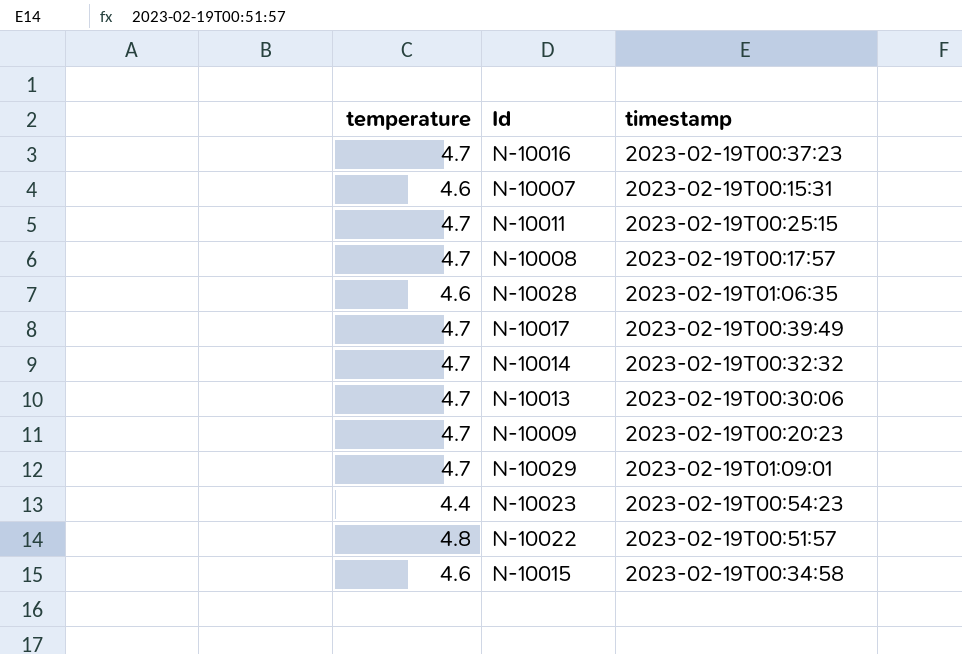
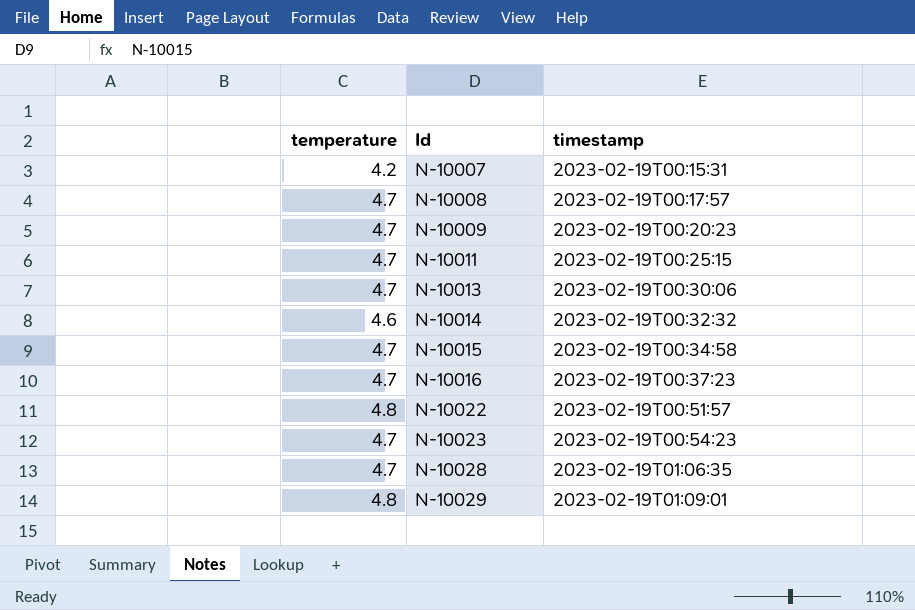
row order: none -> Id ascending
row N-10017: 4.7 | 2023-02-19T00:39:49 -> none
N-10007 | temperature: 4.6 -> 4.2
N-10014 | temperature: 4.7 -> 4.6
N-10015 | temperature: 4.6 -> 4.7
N-10023 | temperature: 4.4 -> 4.7
N-10028 | temperature: 4.6 -> 4.7
N-10029 | temperature: 4.7 -> 4.8

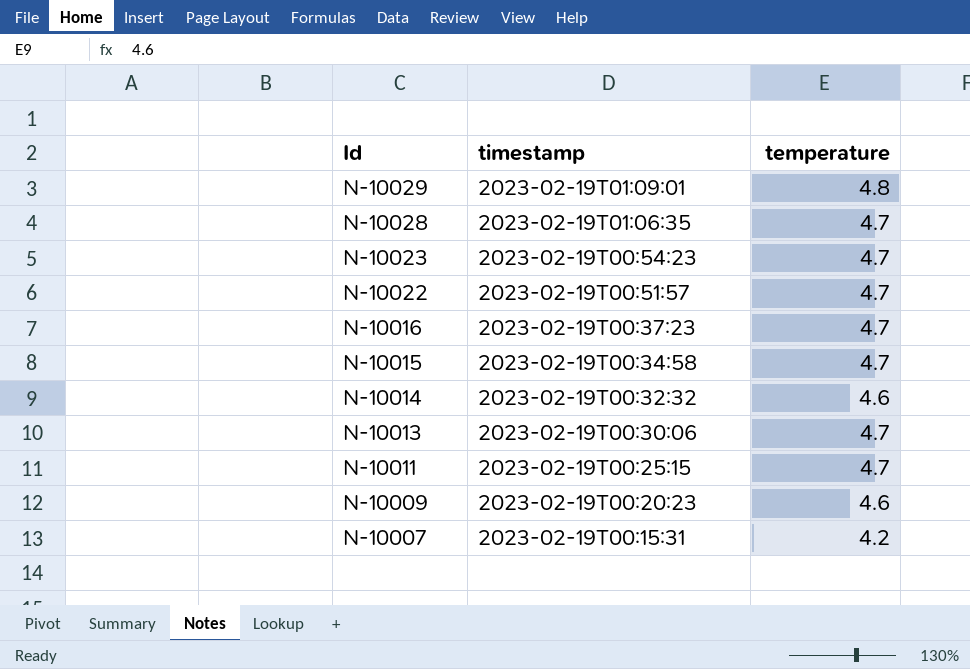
row order: Id ascending -> Id descending
column temperature | position: 1 -> 3
row N-10008: 4.7 | 2023-02-19T00:17:57 -> none
N-10022 | temperature: 4.8 -> 4.7
N-10009 | temperature: 4.7 -> 4.6

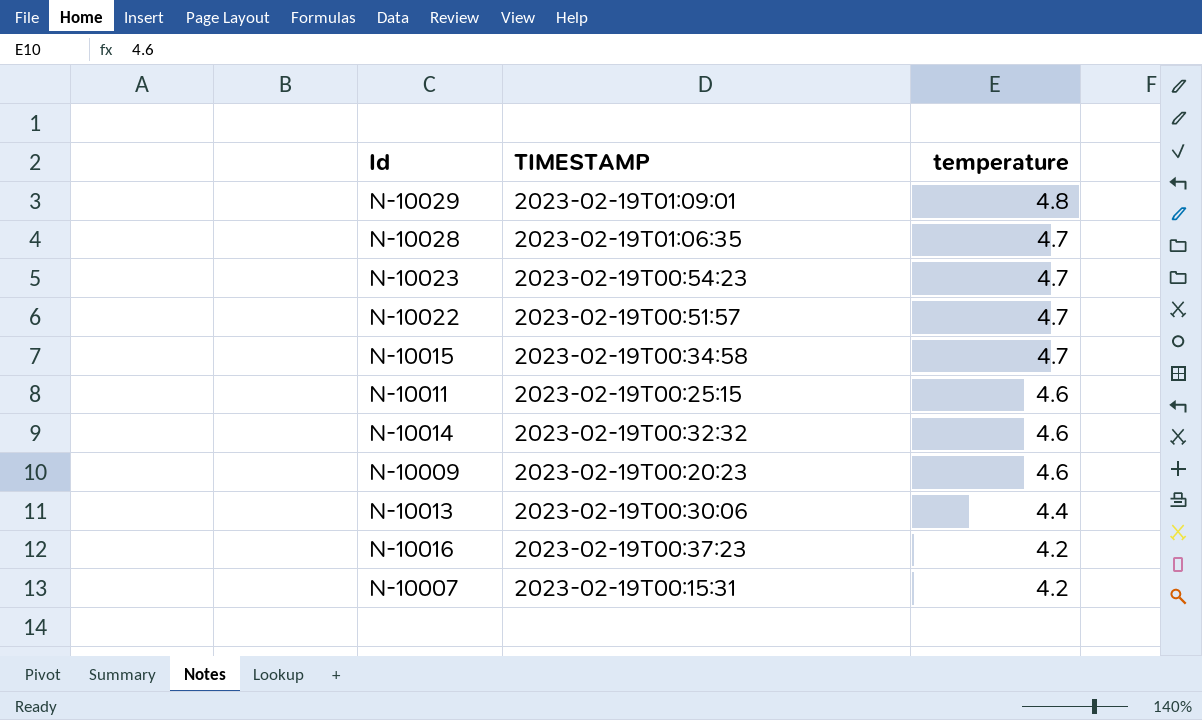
row order: Id descending -> temperature descending
column name: timestamp -> TIMESTAMP
N-10011 | temperature: 4.7 -> 4.6
N-10013 | temperature: 4.7 -> 4.4
N-10016 | temperature: 4.7 -> 4.2

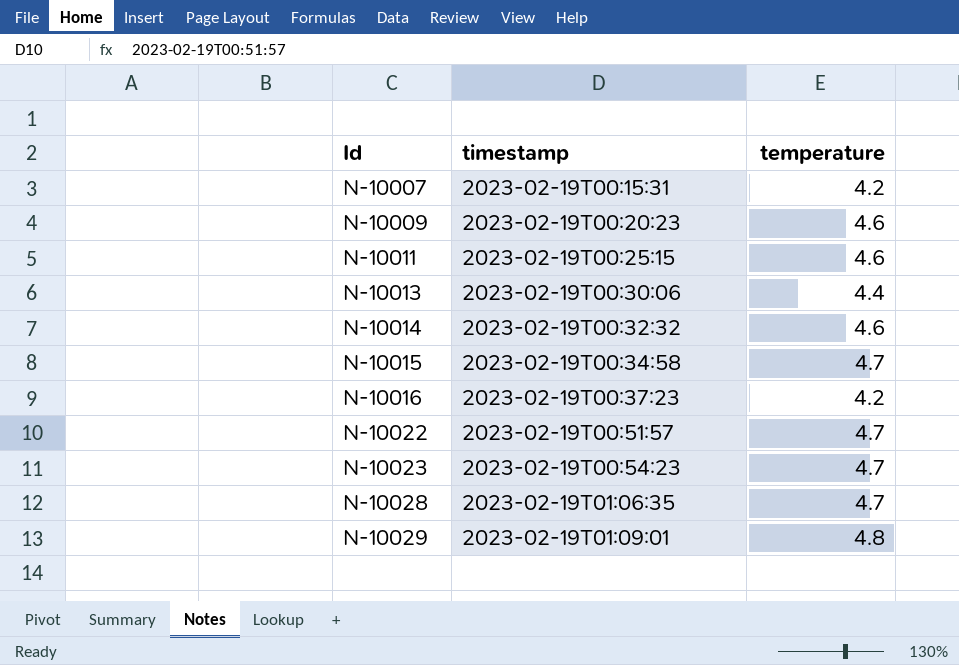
row order: temperature descending -> Id ascending
column name: TIMESTAMP -> timestamp

